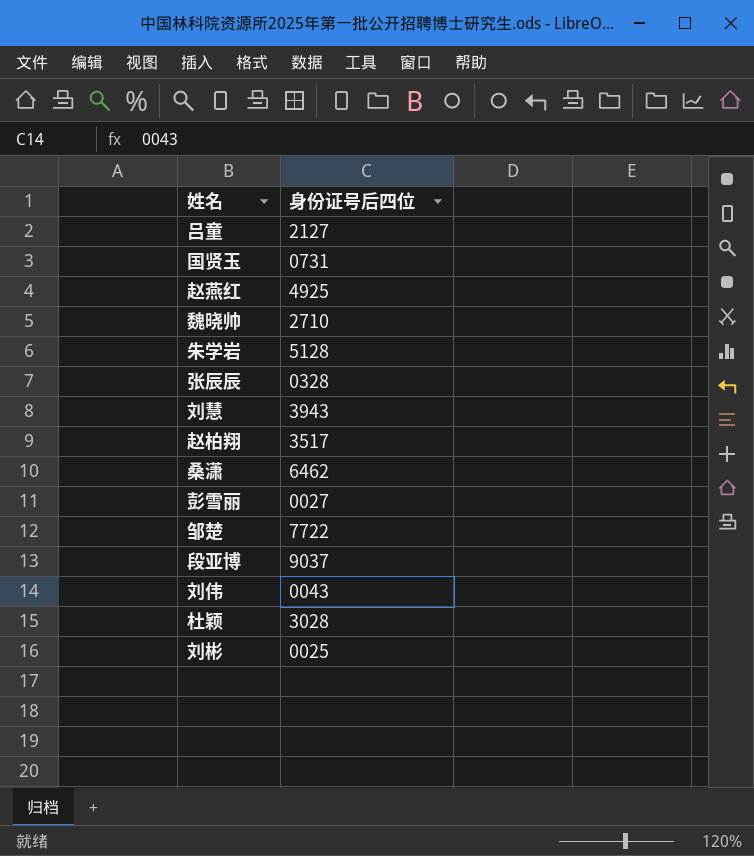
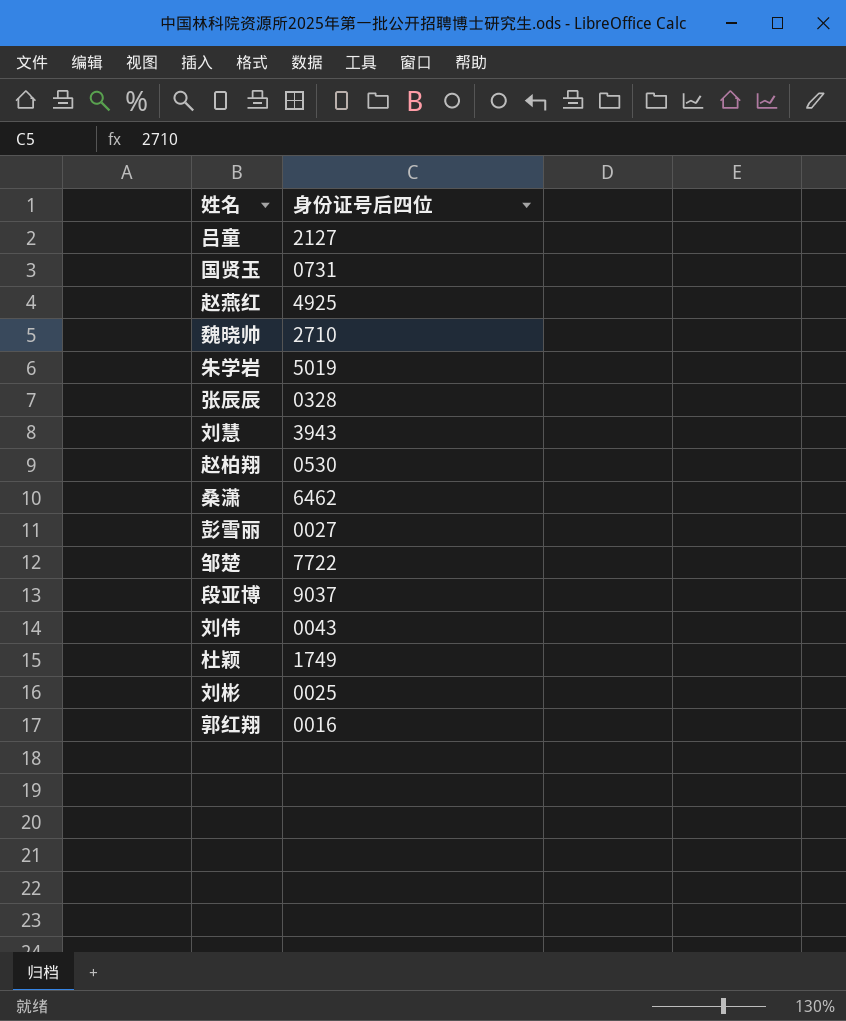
朱学岩 | 身份证号后四位: 5128 -> 5019
赵柏翔 | 身份证号后四位: 3517 -> 0530
杜颖 | 身份证号后四位: 3028 -> 1749
row 郭红翔: none -> 0016

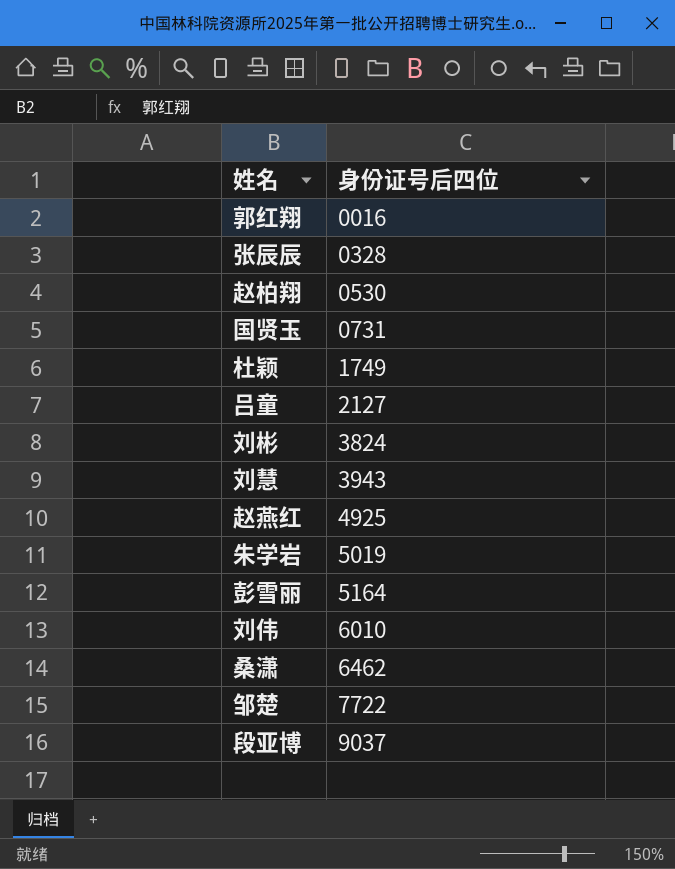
row order: none -> 身份证号后四位 ascending
row 魏晓帅: 2710 -> none
刘彬 | 身份证号后四位: 0025 -> 3824
彭雪丽 | 身份证号后四位: 0027 -> 5164
刘伟 | 身份证号后四位: 0043 -> 6010

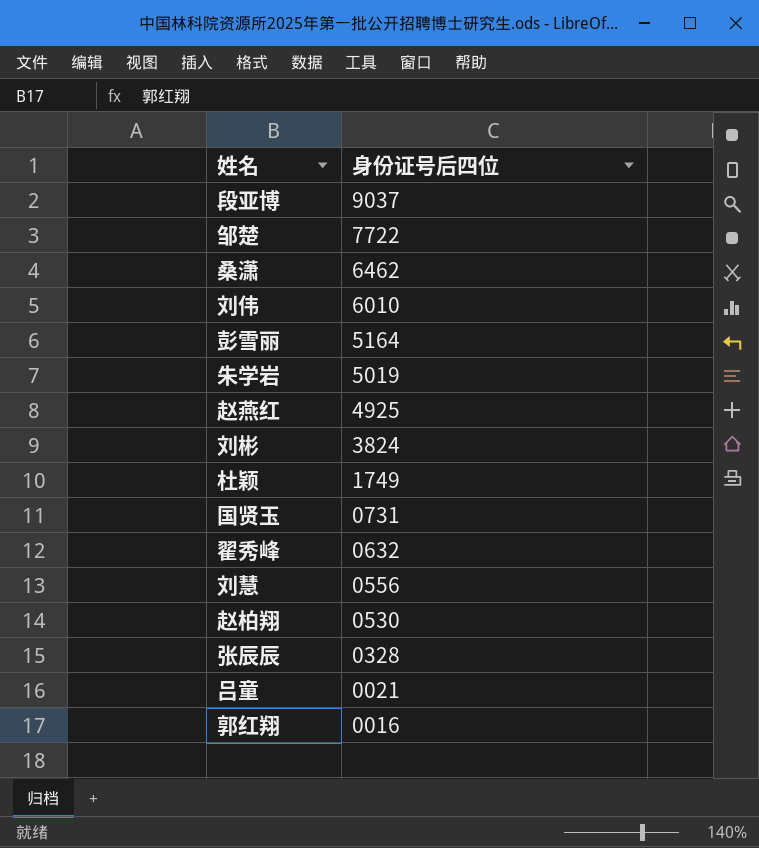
row order: 身份证号后四位 ascending -> 身份证号后四位 descending
row 翟秀峰: none -> 0632
刘慧 | 身份证号后四位: 3943 -> 0556
吕童 | 身份证号后四位: 2127 -> 0021

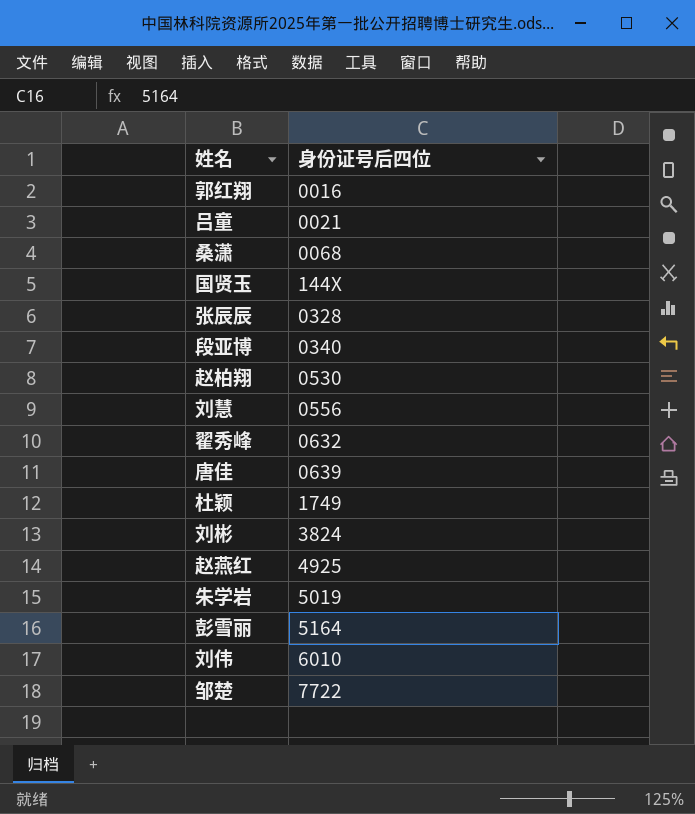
row order: 身份证号后四位 descending -> 身份证号后四位 ascending
桑潇 | 身份证号后四位: 6462 -> 0068
国贤玉 | 身份证号后四位: 0731 -> 144X
段亚博 | 身份证号后四位: 9037 -> 0340
row 唐佳: none -> 0639

